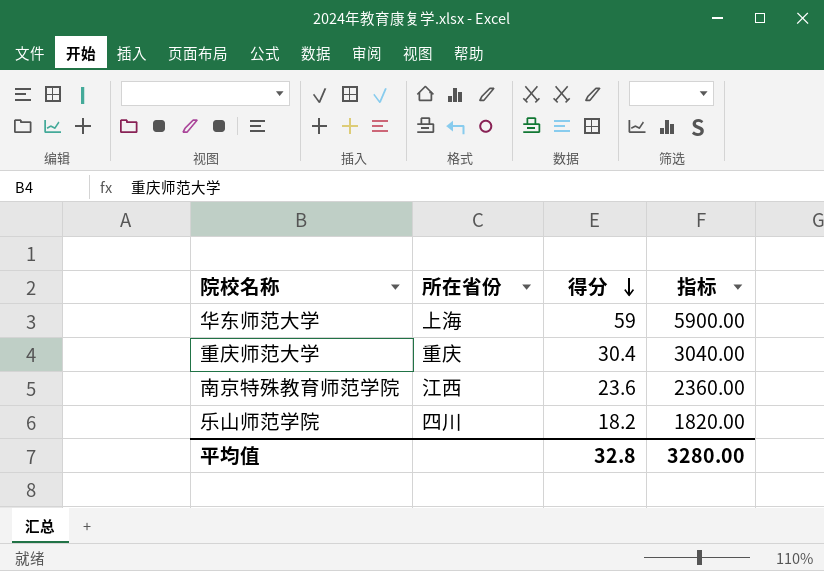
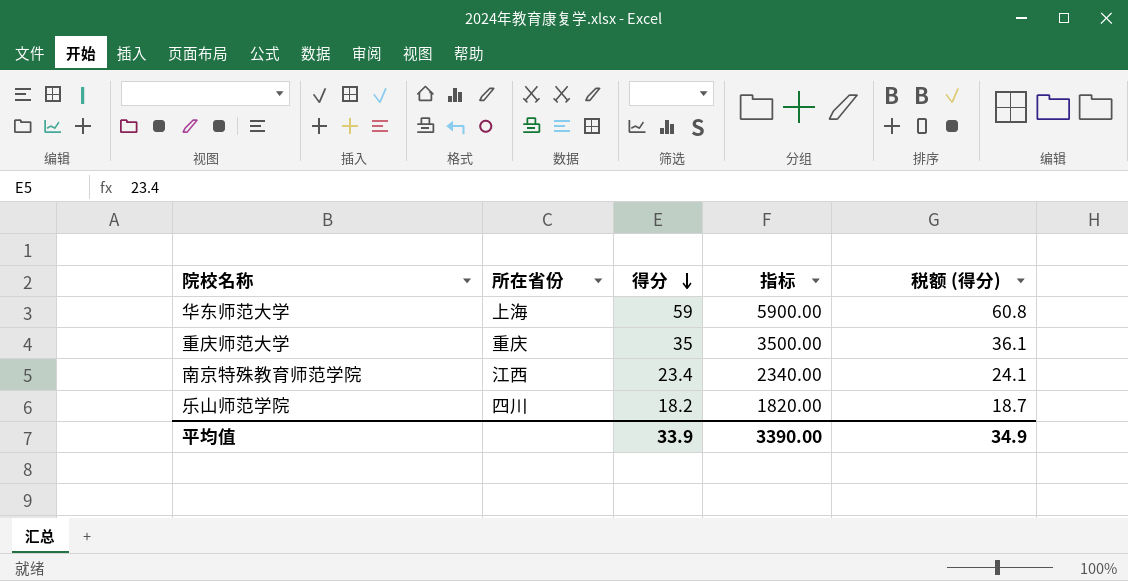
column 税额 (得分) | formula: none -> [得分] * 1.03
重庆师范大学 | 得分: 30.4 -> 35
重庆师范大学 | 指标: 3040.00 -> 3500.00
南京特殊教育师范学院 | 得分: 23.6 -> 23.4
南京特殊教育师范学院 | 指标: 2360.00 -> 2340.00
平均值 | 得分: 32.8 -> 33.9
平均值 | 指标: 3280.00 -> 3390.00

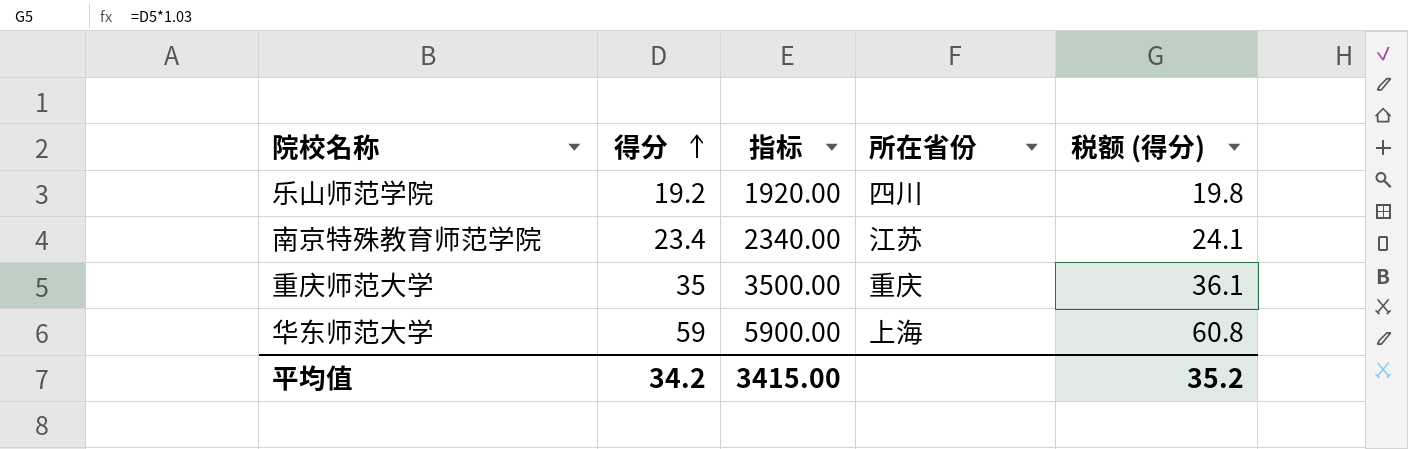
row order: 得分 descending -> 得分 ascending
column 所在省份 | position: 2 -> 4
乐山师范学院 | 得分: 18.2 -> 19.2
乐山师范学院 | 指标: 1820.00 -> 1920.00
乐山师范学院 | 税额 (得分): 18.7 -> 19.8
南京特殊教育师范学院 | 所在省份: 江西 -> 江苏
平均值 | 得分: 33.9 -> 34.2
平均值 | 指标: 3390.00 -> 3415.00
平均值 | 税额 (得分): 34.9 -> 35.2

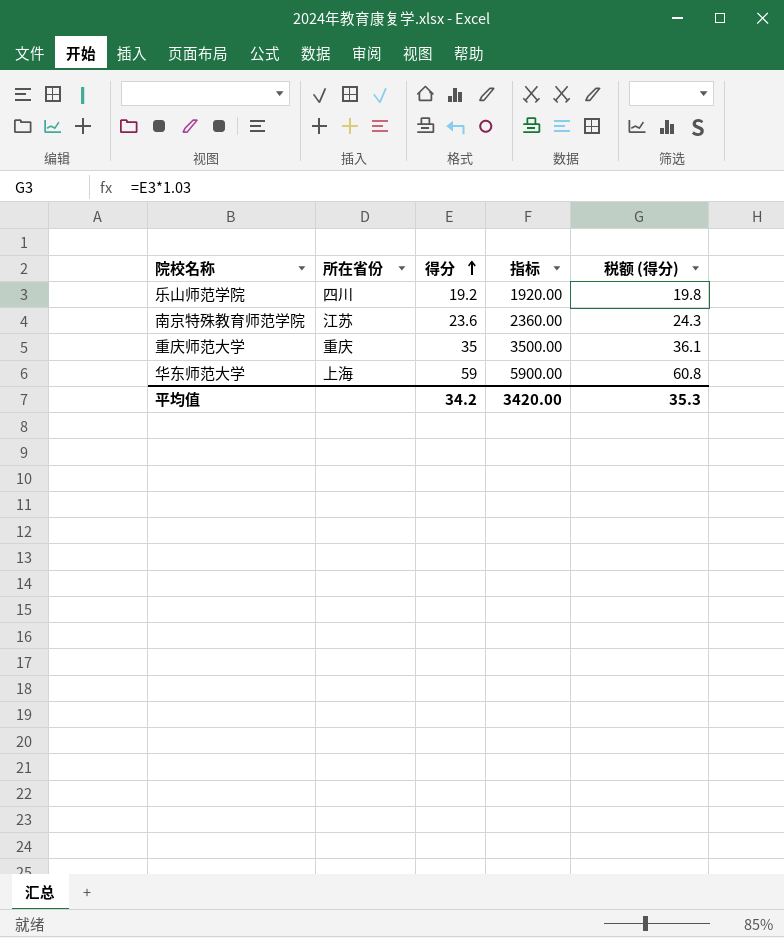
column 所在省份 | position: 4 -> 2
南京特殊教育师范学院 | 得分: 23.4 -> 23.6
南京特殊教育师范学院 | 指标: 2340.00 -> 2360.00
南京特殊教育师范学院 | 税额 (得分): 24.1 -> 24.3
平均值 | 指标: 3415.00 -> 3420.00
平均值 | 税额 (得分): 35.2 -> 35.3

